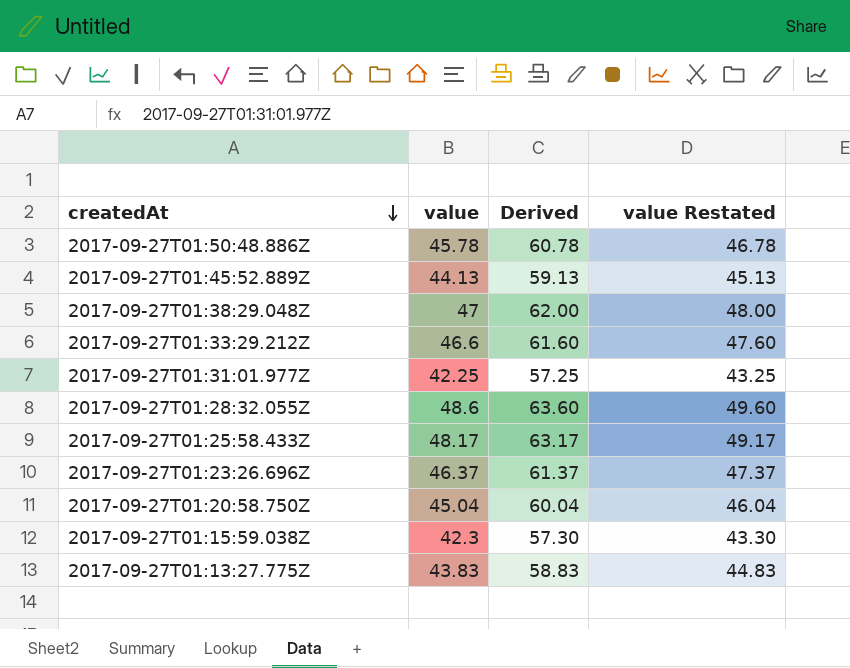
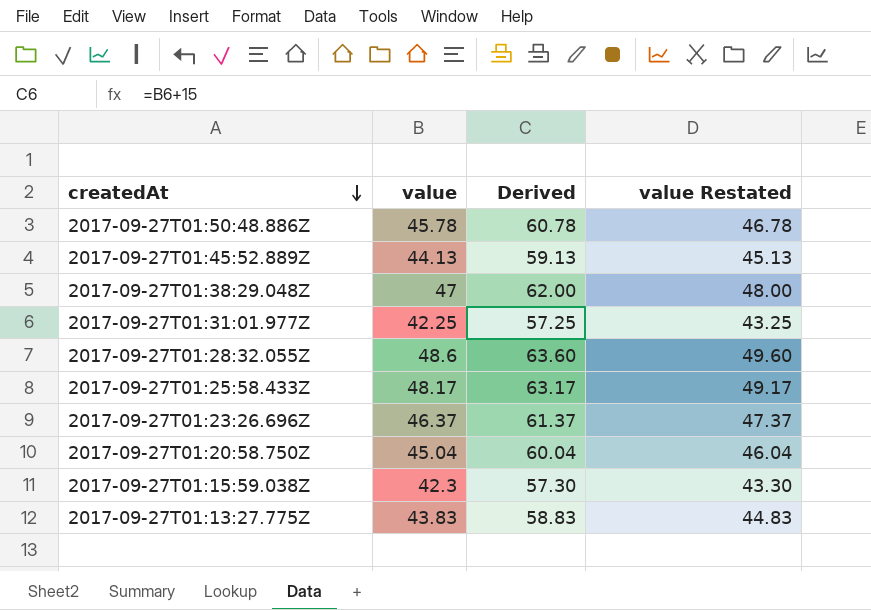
row 2017-09-27T01:33:29.212Z: 46.6 | 61.60 | 47.60 -> none

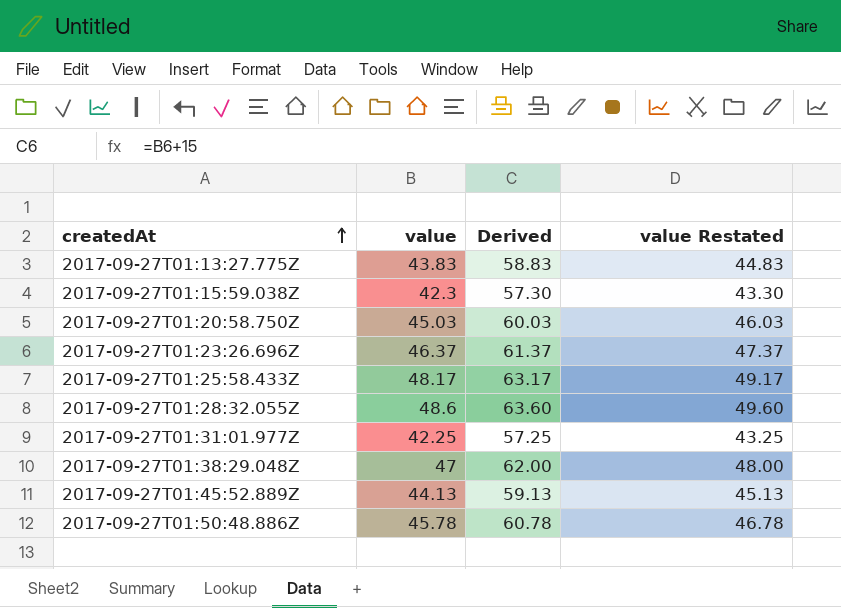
row order: createdAt descending -> createdAt ascending
2017-09-27T01:20:58.750Z | value: 45.04 -> 45.03
2017-09-27T01:20:58.750Z | Derived: 60.04 -> 60.03
2017-09-27T01:20:58.750Z | value Restated: 46.04 -> 46.03

